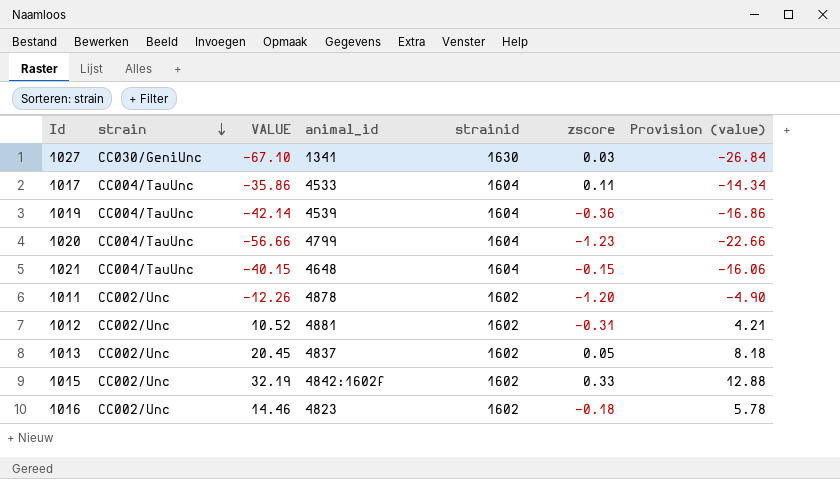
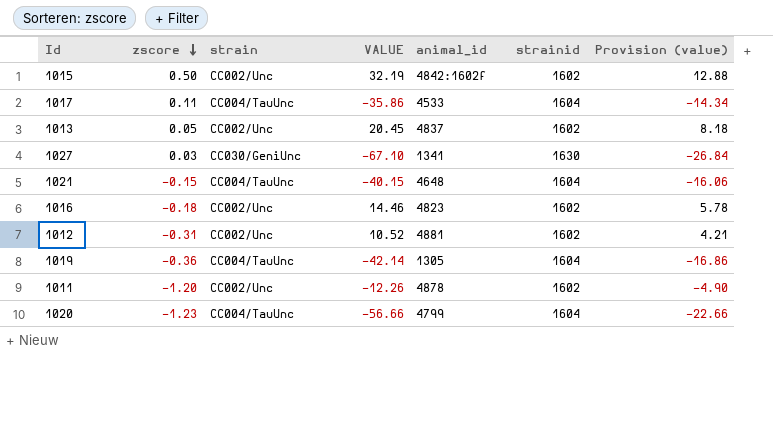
row order: strain descending -> zscore descending
column zscore | position: 6 -> 2
1015 | zscore: 0.33 -> 0.50
1019 | animal_id: 4539 -> 1305

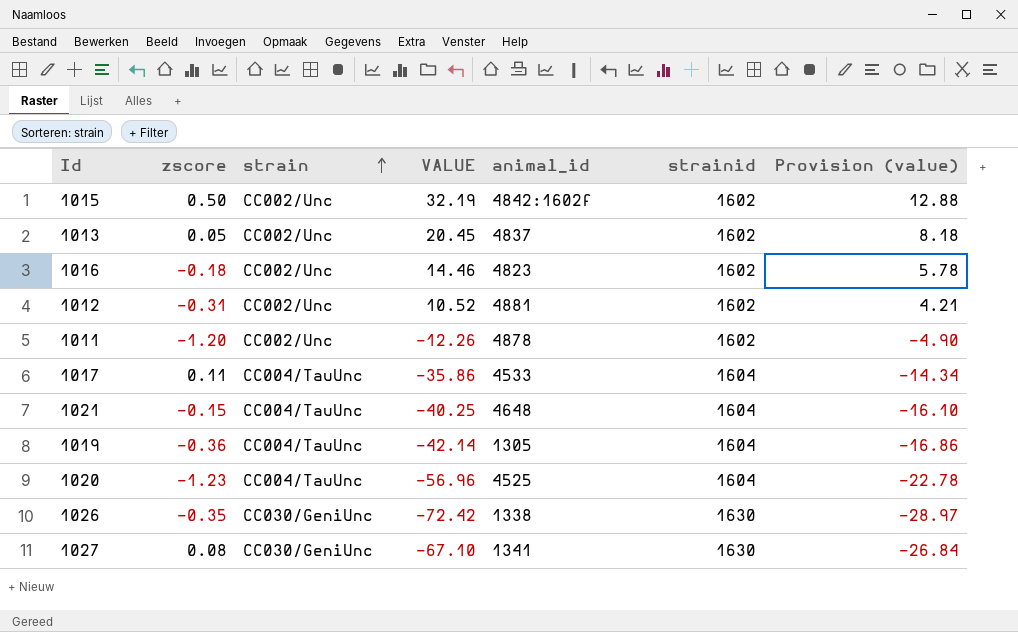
row order: zscore descending -> strain ascending
1021 | VALUE: -40.15 -> -40.25
1021 | Provision (value): -16.06 -> -16.10
1020 | VALUE: -56.66 -> -56.96
1020 | animal_id: 4799 -> 4525
1020 | Provision (value): -22.66 -> -22.78
row 1026: none -> -0.35 | CC030/GeniUnc | -72.42 | 1338 | 1630 | -28.97
1027 | zscore: 0.03 -> 0.08

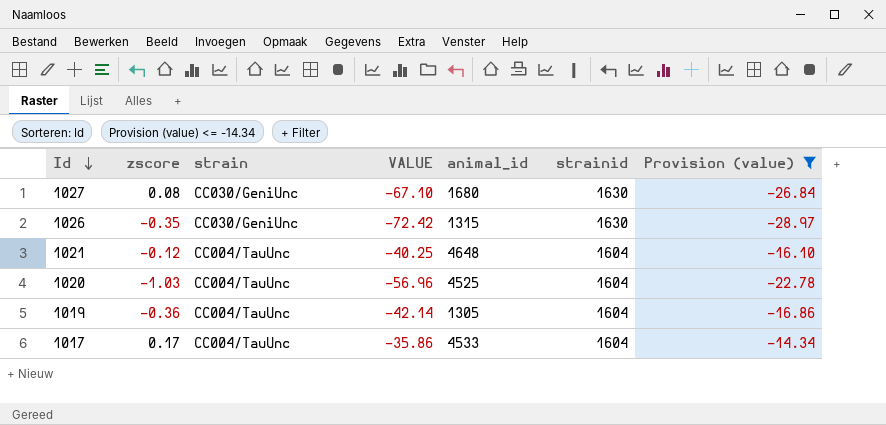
filter: none -> Provision (value) <= -14.34
row order: strain ascending -> Id descending
1027 | animal_id: 1341 -> 1680
1026 | animal_id: 1338 -> 1315
1021 | zscore: -0.15 -> -0.12
1020 | zscore: -1.23 -> -1.03
1017 | zscore: 0.11 -> 0.17

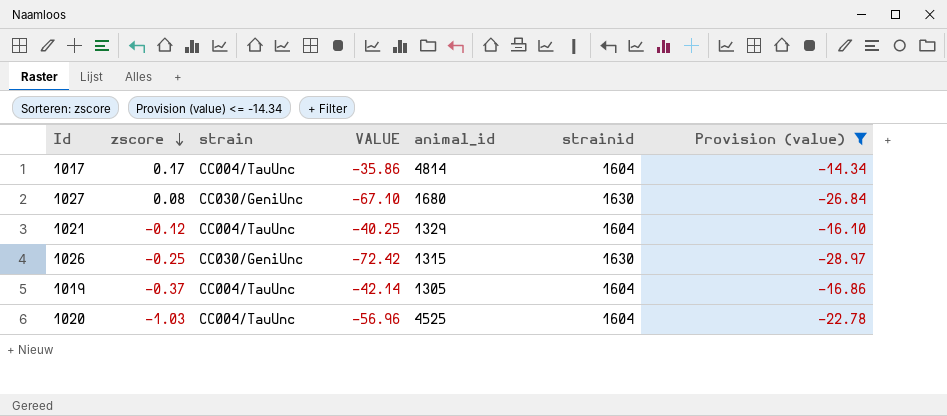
row order: Id descending -> zscore descending
1017 | animal_id: 4533 -> 4814
1021 | animal_id: 4648 -> 1329
1026 | zscore: -0.35 -> -0.25
1019 | zscore: -0.36 -> -0.37

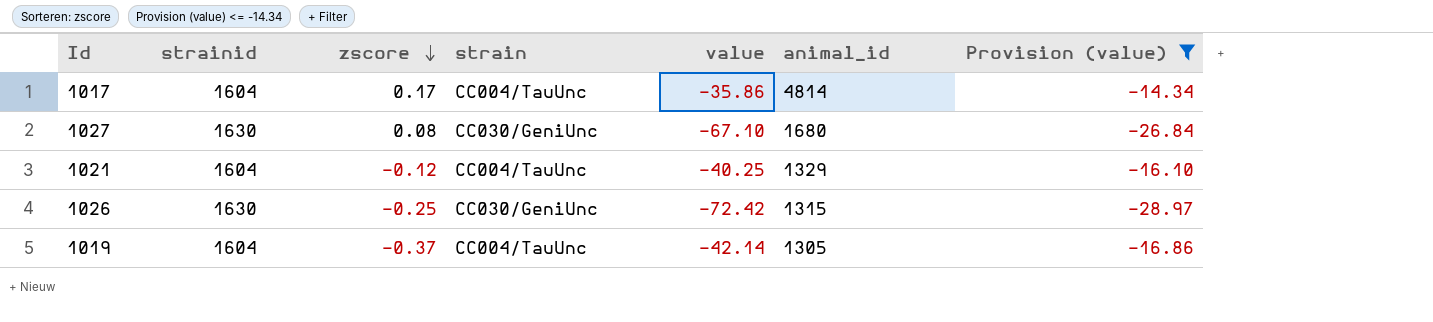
column strainid | position: 6 -> 2
column name: VALUE -> value
row 1020: -1.03 | CC004/TauUnc | -56.96 | 4525 | 1604 | -22.78 -> none

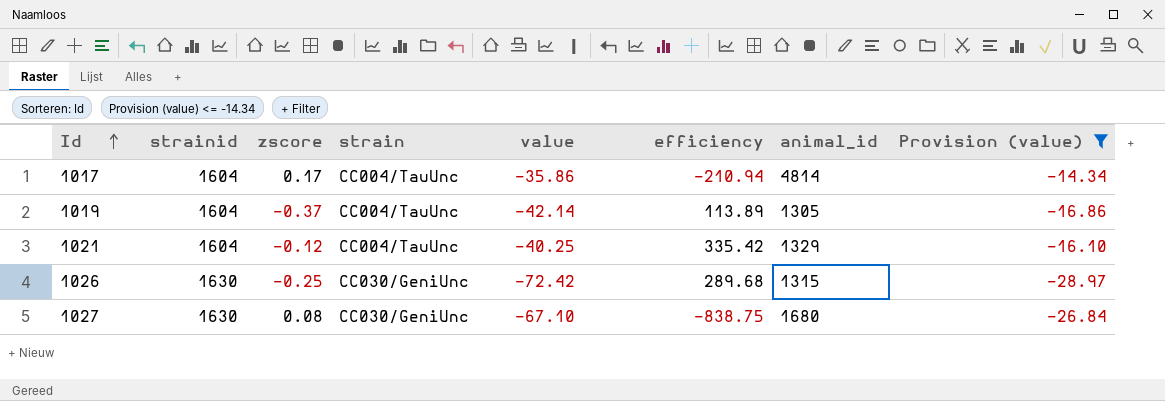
row order: zscore descending -> Id ascending
column efficiency | formula: none -> [value] / [zscore]

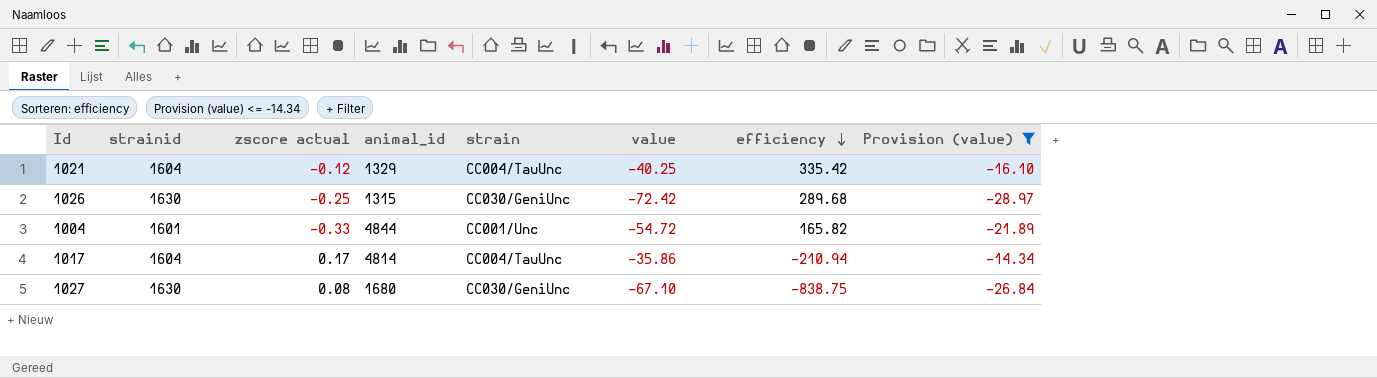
row order: Id ascending -> efficiency descending
column name: zscore -> zscore actual
column animal_id | position: 7 -> 4
row 1019: 1604 | -0.37 | CC004/TauUnc | -42.14 | 113.89 | 1305 | -16.86 -> none
row 1004: none -> 1601 | -0.33 | 4844 | CC001/Unc | -54.72 | 165.82 | -21.89

